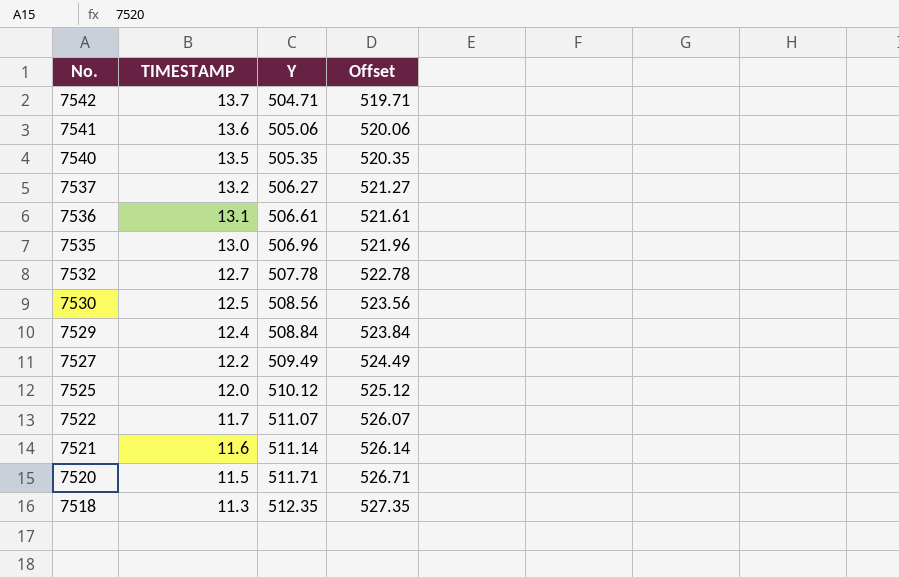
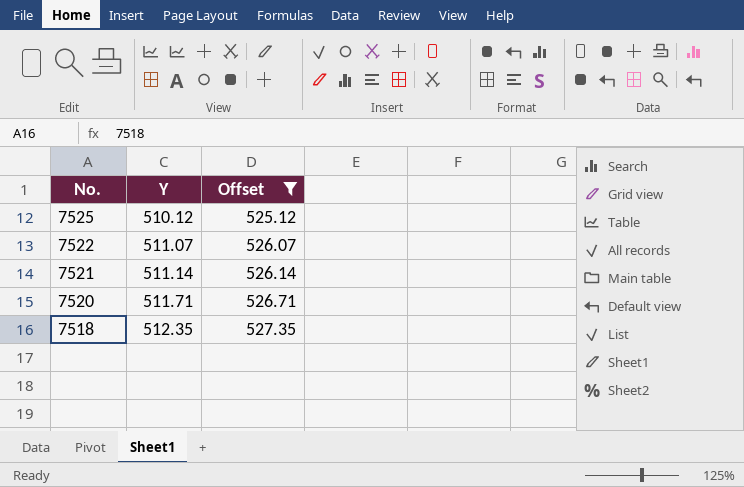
filter: none -> Offset >= 525.12
column TIMESTAMP | position: 2 -> none

